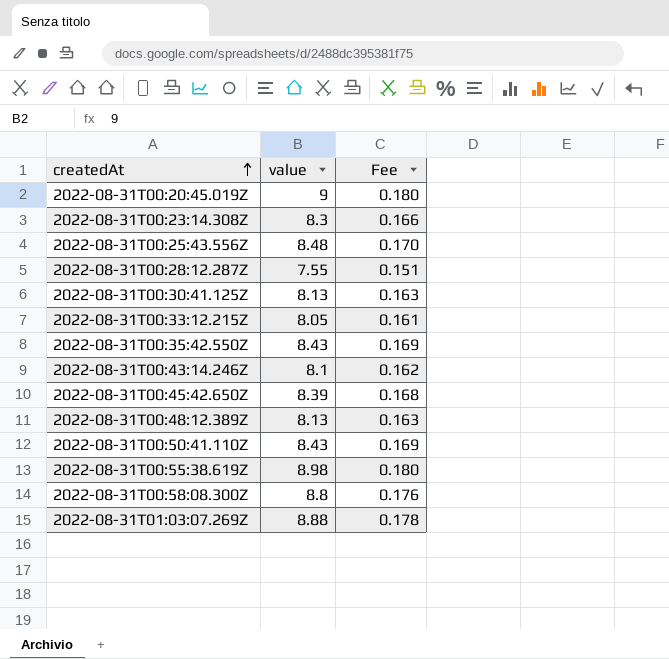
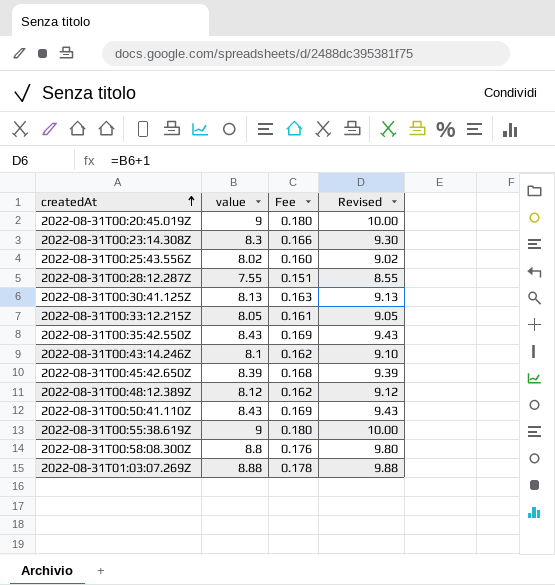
column Revised | formula: none -> [value] + 1
2022-08-31T00:25:43.556Z | value: 8.48 -> 8.02
2022-08-31T00:25:43.556Z | Fee: 0.170 -> 0.160
2022-08-31T00:48:12.389Z | value: 8.13 -> 8.12
2022-08-31T00:48:12.389Z | Fee: 0.163 -> 0.162
2022-08-31T00:55:38.619Z | value: 8.98 -> 9

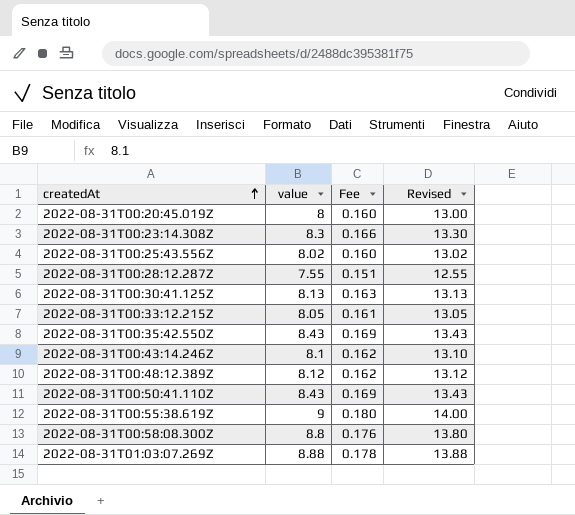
column Revised | formula: [value] + 1 -> [value] + 5
row 2022-08-31T00:45:42.650Z: 8.39 | 0.168 | 9.39 -> none
2022-08-31T00:20:45.019Z | value: 9 -> 8
2022-08-31T00:20:45.019Z | Fee: 0.180 -> 0.160

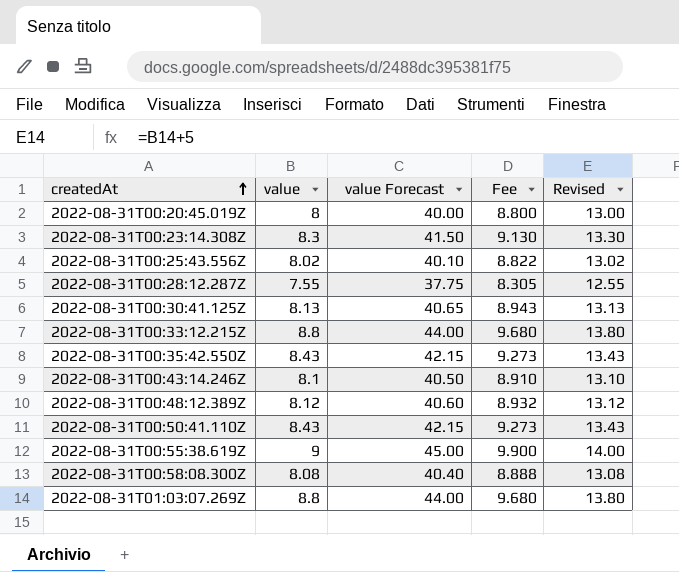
column value Forecast | formula: none -> [value] * 5
column Fee | formula: [value] * 0.02 -> [value] * 1.1
2022-08-31T00:33:12.215Z | value: 8.05 -> 8.8
2022-08-31T00:33:12.215Z | Revised: 13.05 -> 13.80
2022-08-31T00:58:08.300Z | value: 8.8 -> 8.08
2022-08-31T00:58:08.300Z | Revised: 13.80 -> 13.08
2022-08-31T01:03:07.269Z | value: 8.88 -> 8.8
2022-08-31T01:03:07.269Z | Revised: 13.88 -> 13.80

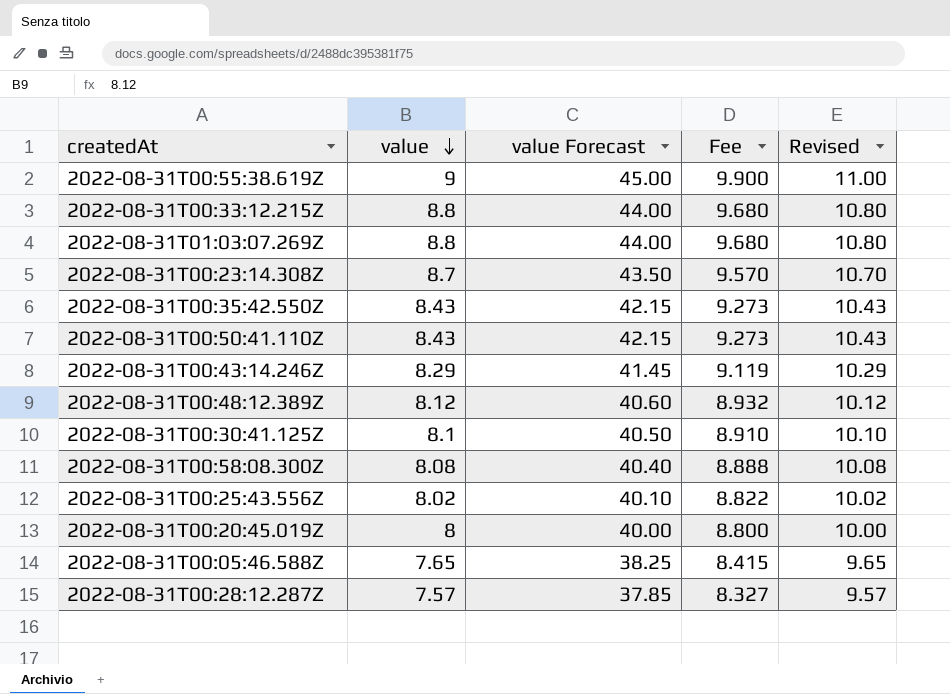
row order: createdAt ascending -> value descending
column Revised | formula: [value] + 5 -> [value] + 2
2022-08-31T00:23:14.308Z | value: 8.3 -> 8.7
2022-08-31T00:23:14.308Z | value Forecast: 41.50 -> 43.50
2022-08-31T00:23:14.308Z | Fee: 9.130 -> 9.570
2022-08-31T00:43:14.246Z | value: 8.1 -> 8.29
2022-08-31T00:43:14.246Z | value Forecast: 40.50 -> 41.45
2022-08-31T00:43:14.246Z | Fee: 8.910 -> 9.119
2022-08-31T00:30:41.125Z | value: 8.13 -> 8.1
2022-08-31T00:30:41.125Z | value Forecast: 40.65 -> 40.50
2022-08-31T00:30:41.125Z | Fee: 8.943 -> 8.910
row 2022-08-31T00:05:46.588Z: none -> 7.65 | 38.25 | 8.415 | 9.65
2022-08-31T00:28:12.287Z | value: 7.55 -> 7.57
2022-08-31T00:28:12.287Z | value Forecast: 37.75 -> 37.85
2022-08-31T00:28:12.287Z | Fee: 8.305 -> 8.327

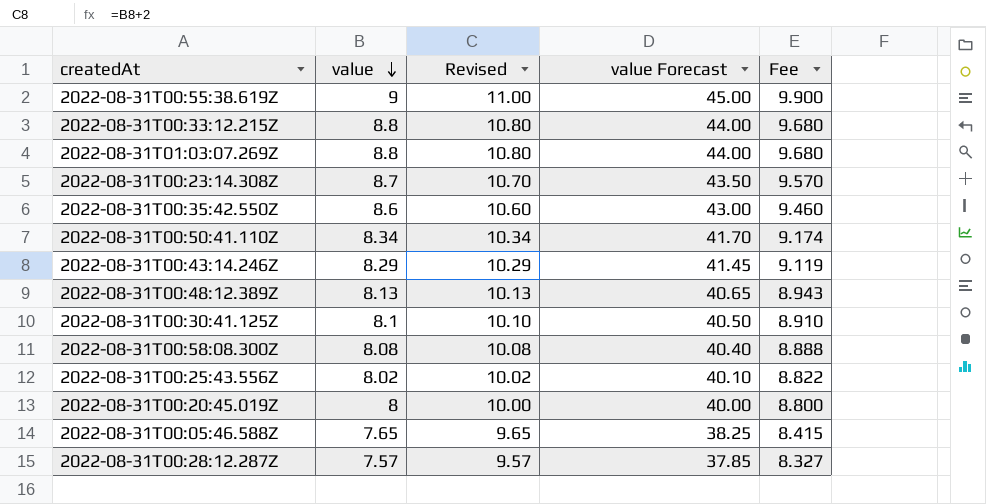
column Revised | position: 5 -> 3
2022-08-31T00:35:42.550Z | value: 8.43 -> 8.6
2022-08-31T00:35:42.550Z | Revised: 10.43 -> 10.60
2022-08-31T00:35:42.550Z | value Forecast: 42.15 -> 43.00
2022-08-31T00:35:42.550Z | Fee: 9.273 -> 9.460
2022-08-31T00:50:41.110Z | value: 8.43 -> 8.34
2022-08-31T00:50:41.110Z | Revised: 10.43 -> 10.34
2022-08-31T00:50:41.110Z | value Forecast: 42.15 -> 41.70
2022-08-31T00:50:41.110Z | Fee: 9.273 -> 9.174
2022-08-31T00:48:12.389Z | value: 8.12 -> 8.13
2022-08-31T00:48:12.389Z | Revised: 10.12 -> 10.13
2022-08-31T00:48:12.389Z | value Forecast: 40.60 -> 40.65
2022-08-31T00:48:12.389Z | Fee: 8.932 -> 8.943

